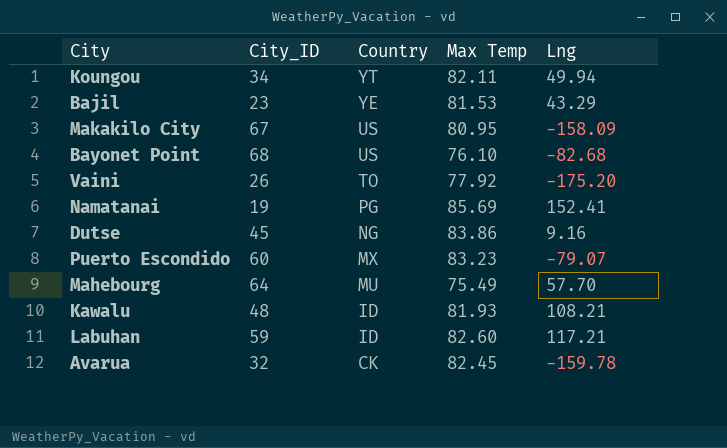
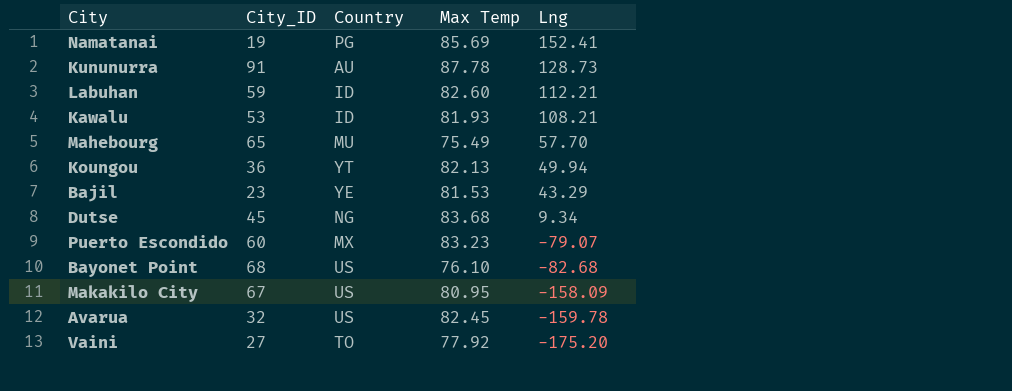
row order: Country descending -> Lng descending
row Kununurra: none -> 91 | AU | 87.78 | 128.73
Labuhan | Lng: 117.21 -> 112.21
Kawalu | City_ID: 48 -> 53
Mahebourg | City_ID: 64 -> 65
Koungou | City_ID: 34 -> 36
Koungou | Max Temp: 82.11 -> 82.13
Dutse | Max Temp: 83.86 -> 83.68
Dutse | Lng: 9.16 -> 9.34
Avarua | Country: CK -> US
Vaini | City_ID: 26 -> 27

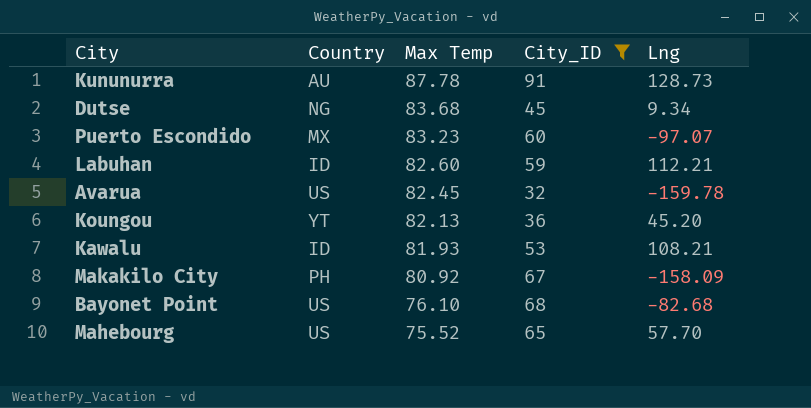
filter: none -> City_ID >= 32
row order: Lng descending -> Max Temp descending
column City_ID | position: 2 -> 4
Puerto Escondido | Lng: -79.07 -> -97.07
Koungou | Lng: 49.94 -> 45.20
Makakilo City | Country: US -> PH
Makakilo City | Max Temp: 80.95 -> 80.92
Mahebourg | Country: MU -> US
Mahebourg | Max Temp: 75.49 -> 75.52

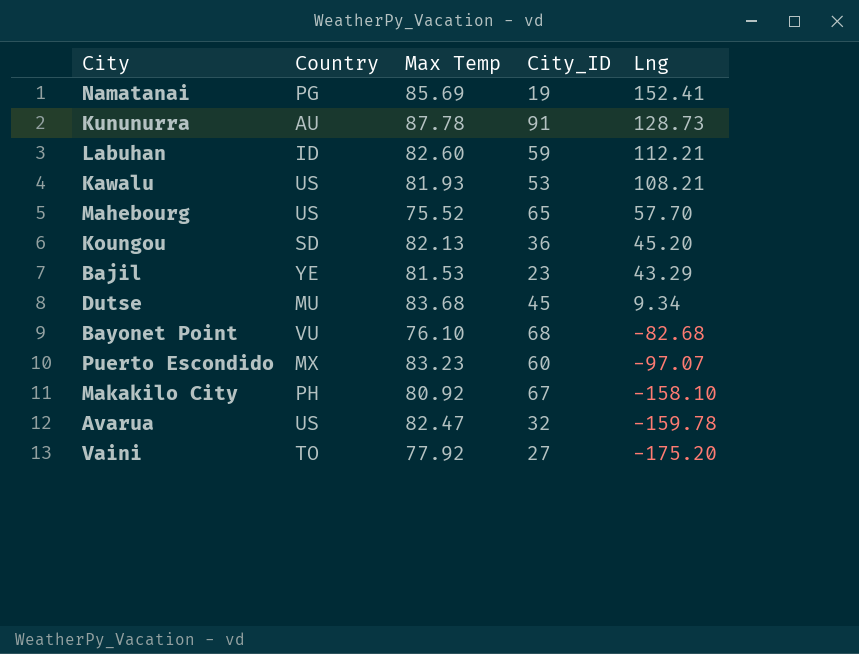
filter: City_ID >= 32 -> none
row order: Max Temp descending -> Lng descending
Kawalu | Country: ID -> US
Koungou | Country: YT -> SD
Dutse | Country: NG -> MU
Bayonet Point | Country: US -> VU
Makakilo City | Lng: -158.09 -> -158.10
Avarua | Max Temp: 82.45 -> 82.47

